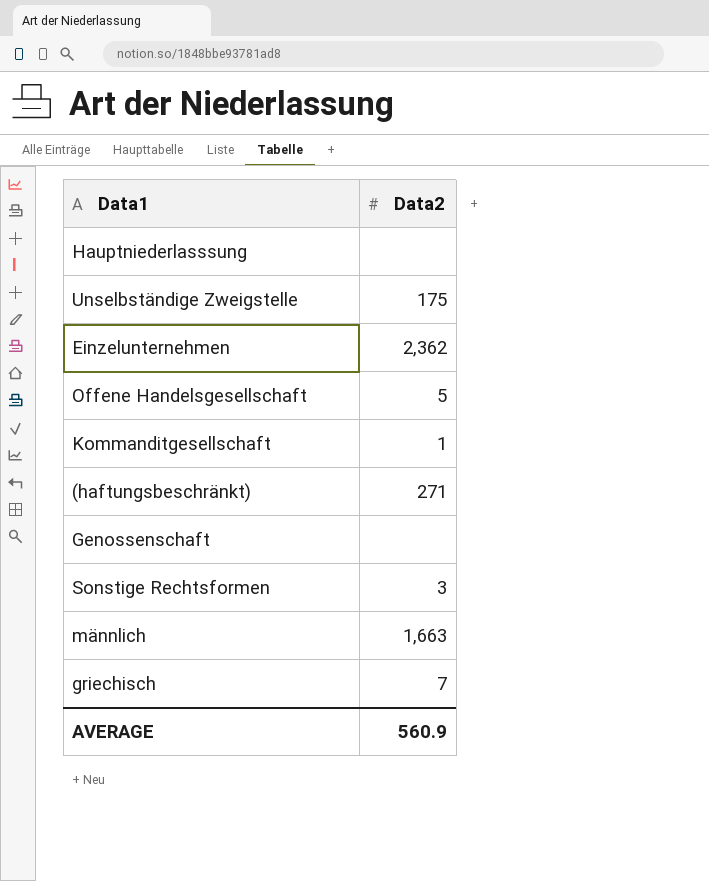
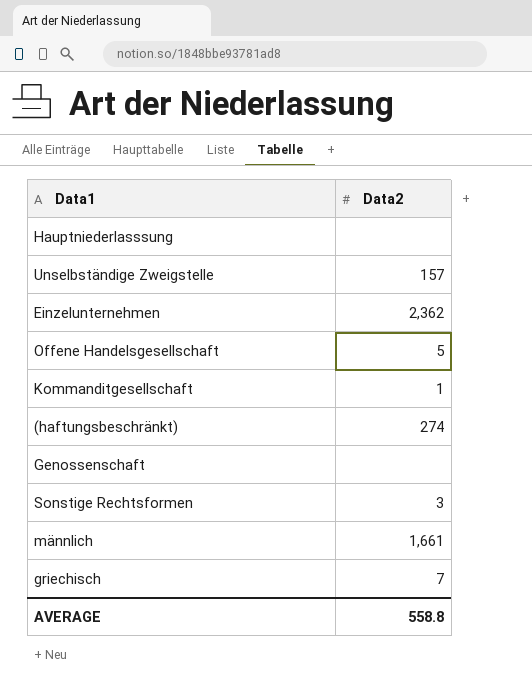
Unselbständige Zweigstelle | Data2: 175 -> 157
(haftungsbeschränkt) | Data2: 271 -> 274
männlich | Data2: 1,663 -> 1,661
AVERAGE | Data2: 560.9 -> 558.8

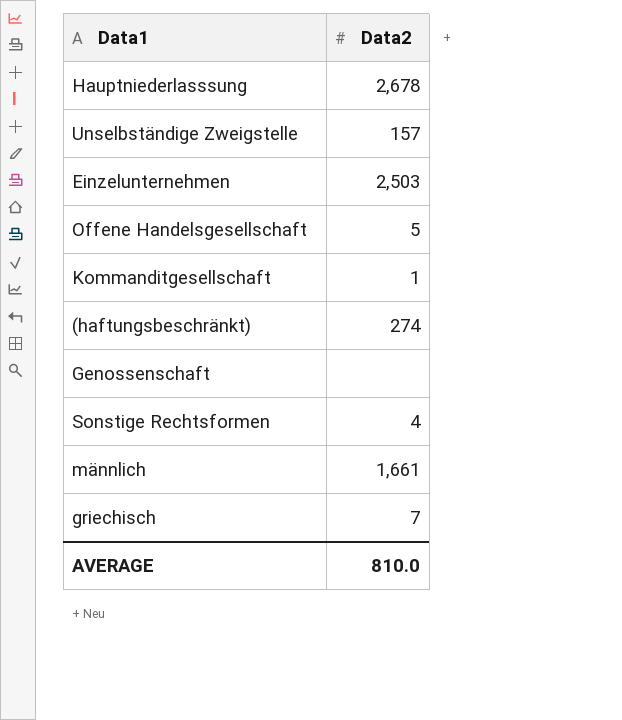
Hauptniederlasssung | Data2: none -> 2,678
Einzelunternehmen | Data2: 2,362 -> 2,503
Sonstige Rechtsformen | Data2: 3 -> 4
AVERAGE | Data2: 558.8 -> 810.0

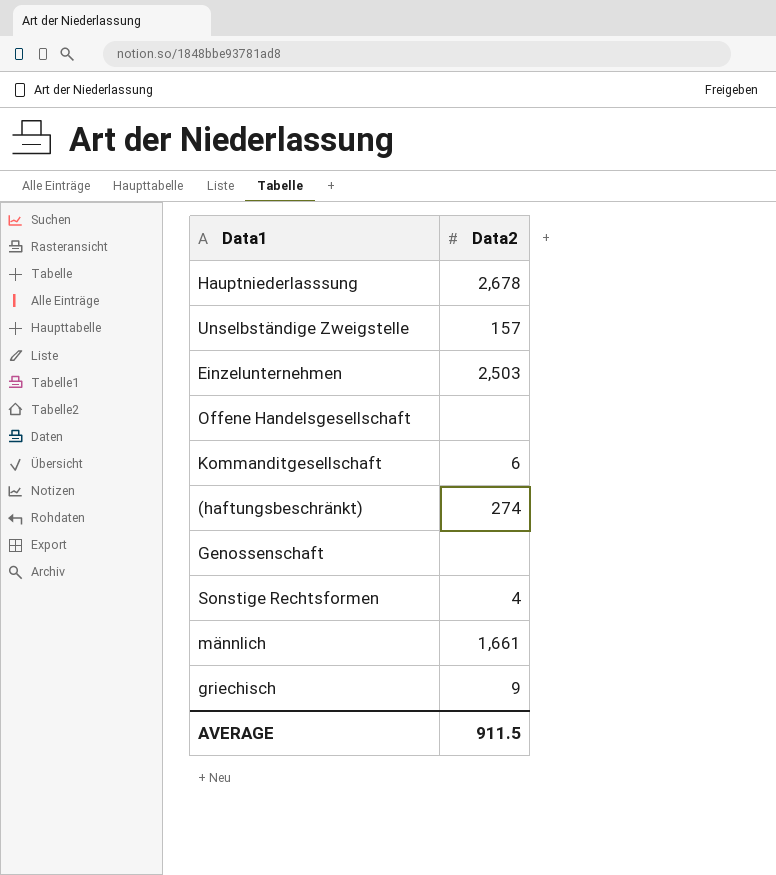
Offene Handelsgesellschaft | Data2: 5 -> none
Kommanditgesellschaft | Data2: 1 -> 6
griechisch | Data2: 7 -> 9
AVERAGE | Data2: 810.0 -> 911.5

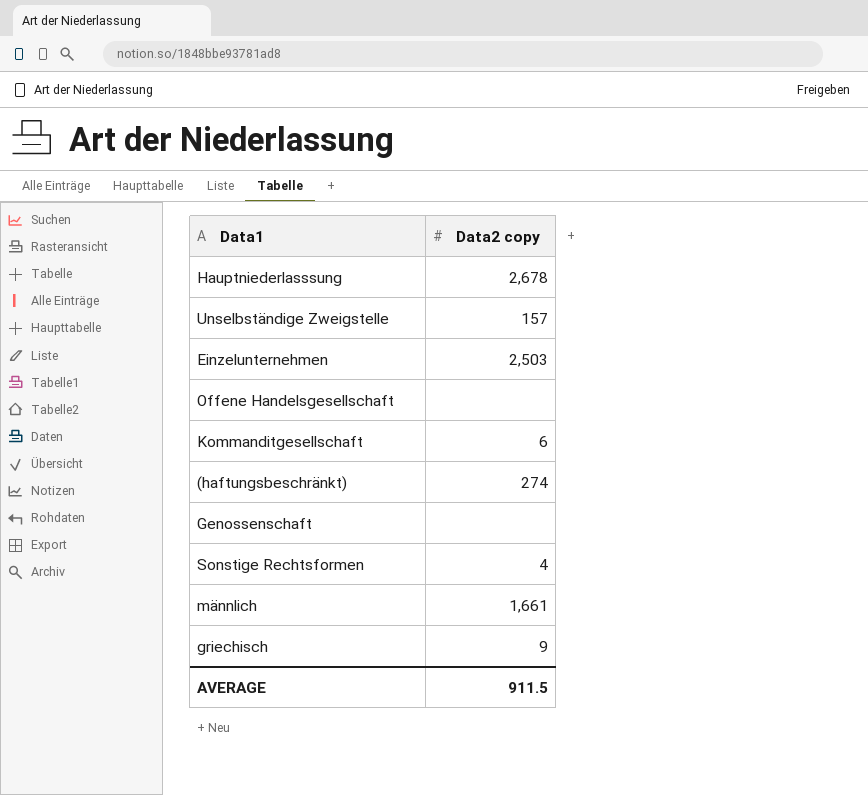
column name: Data2 -> Data2 copy

